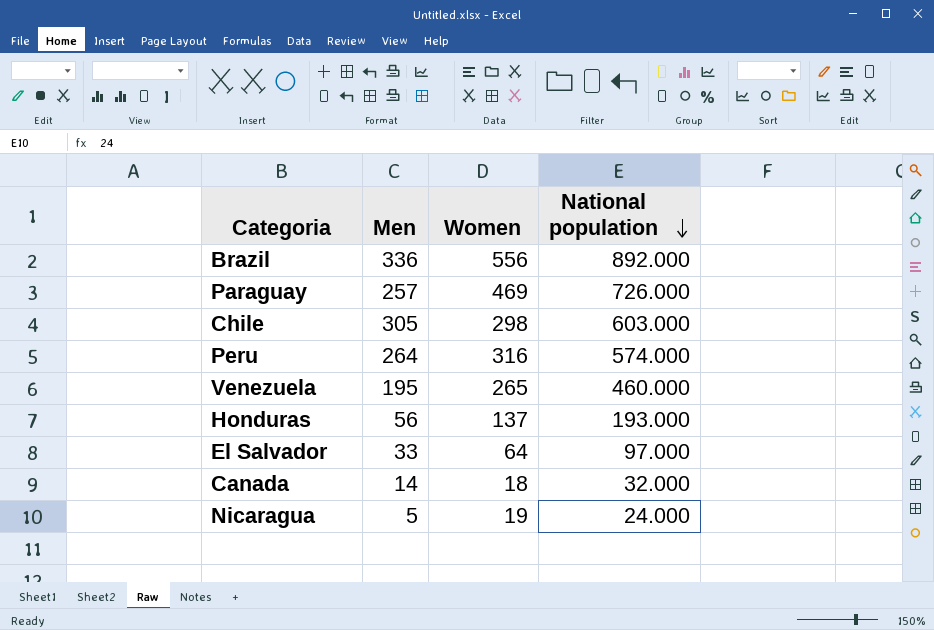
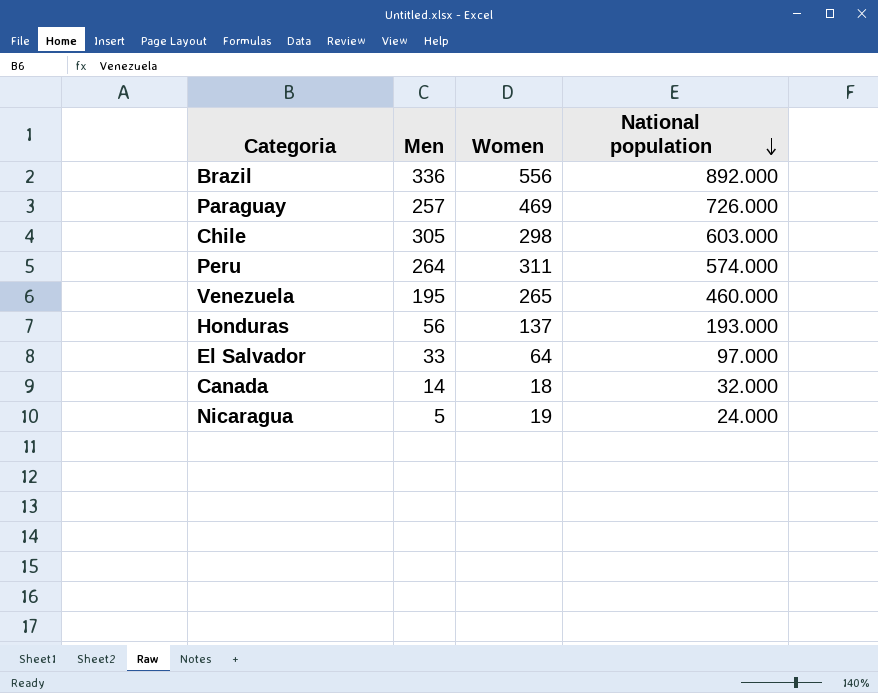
Peru | Women: 316 -> 311

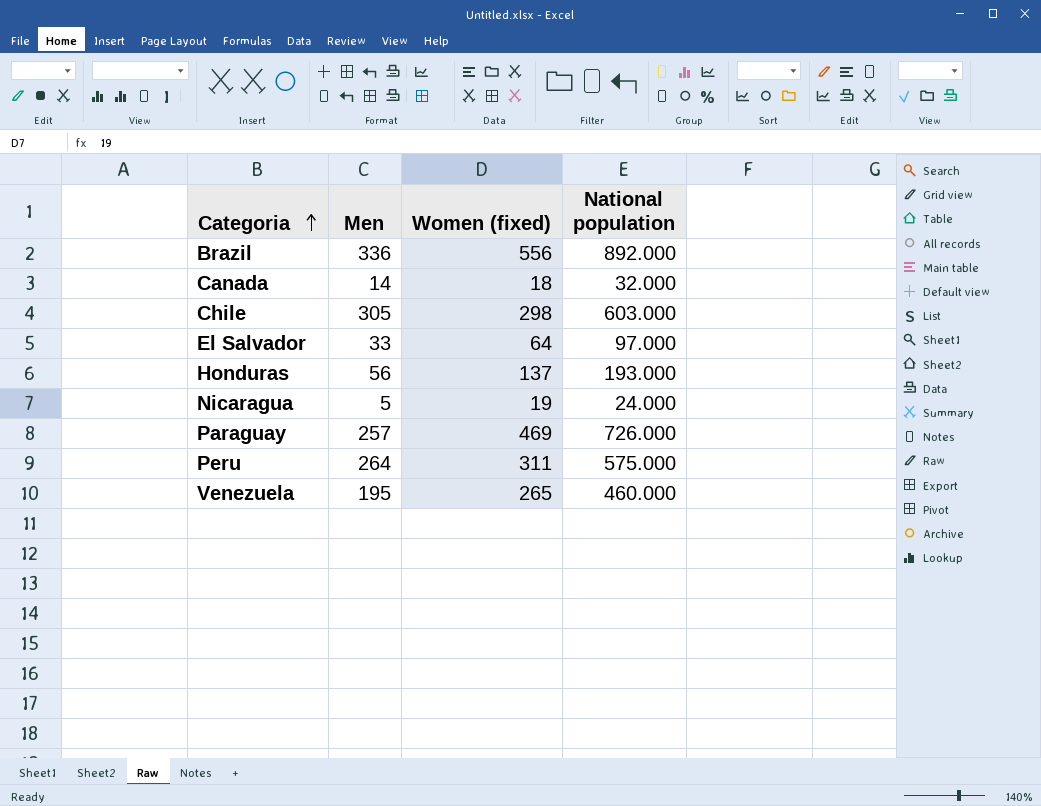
row order: National population descending -> Categoria ascending
column name: Women -> Women (fixed)
Peru | National population: 574.000 -> 575.000

